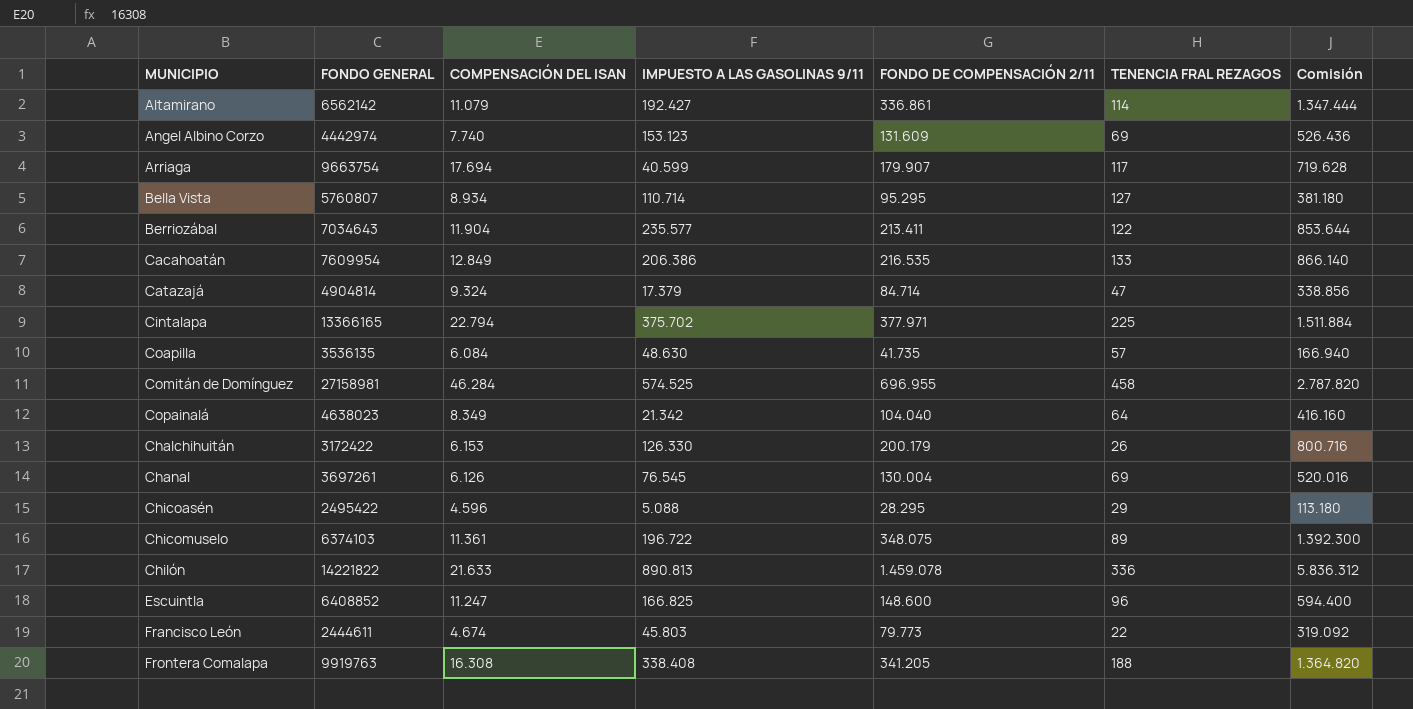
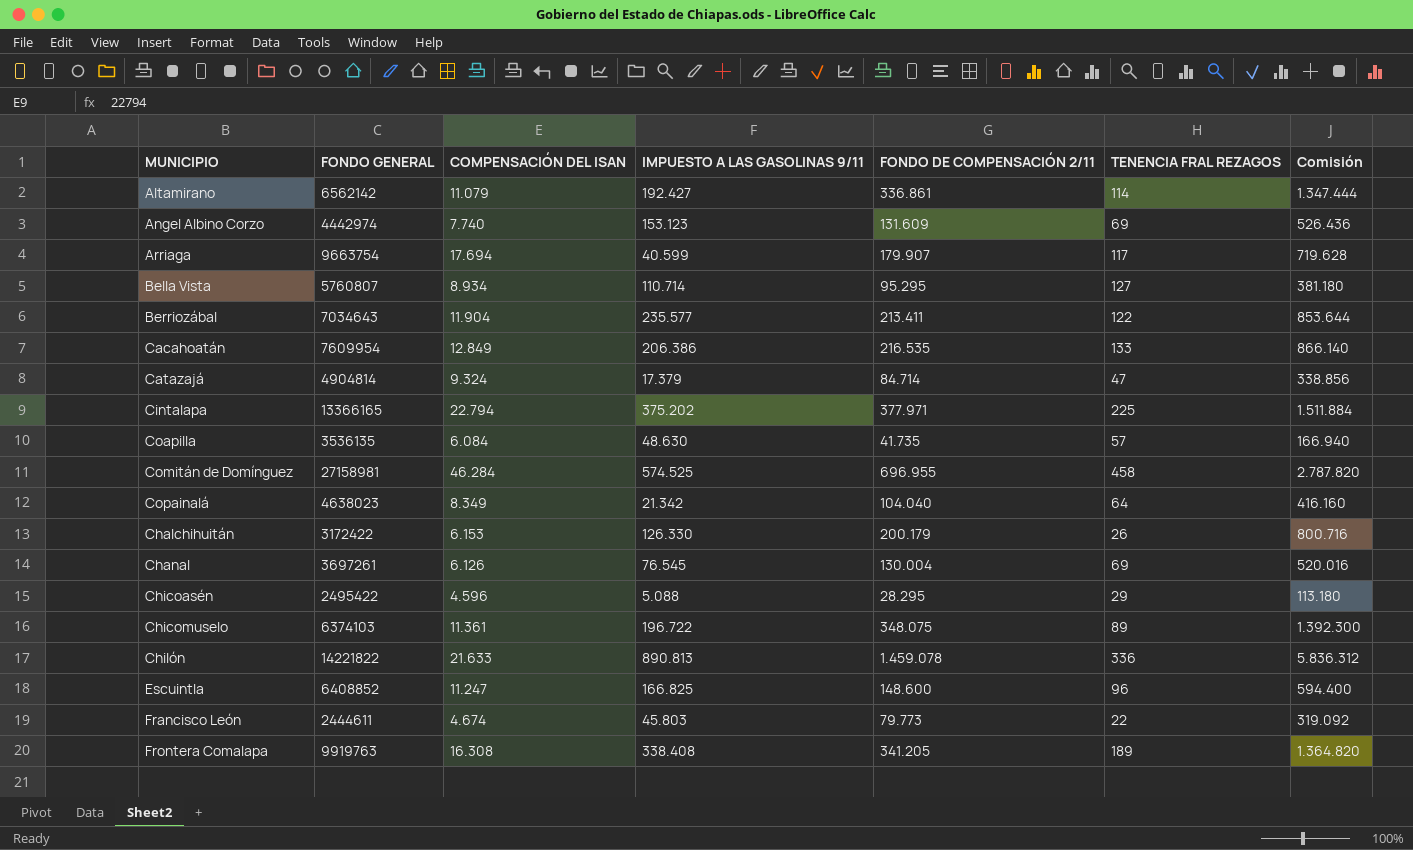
Cintalapa | IMPUESTO A LAS GASOLINAS 9/11: 375.702 -> 375.202
Frontera Comalapa | TENENCIA FRAL REZAGOS: 188 -> 189

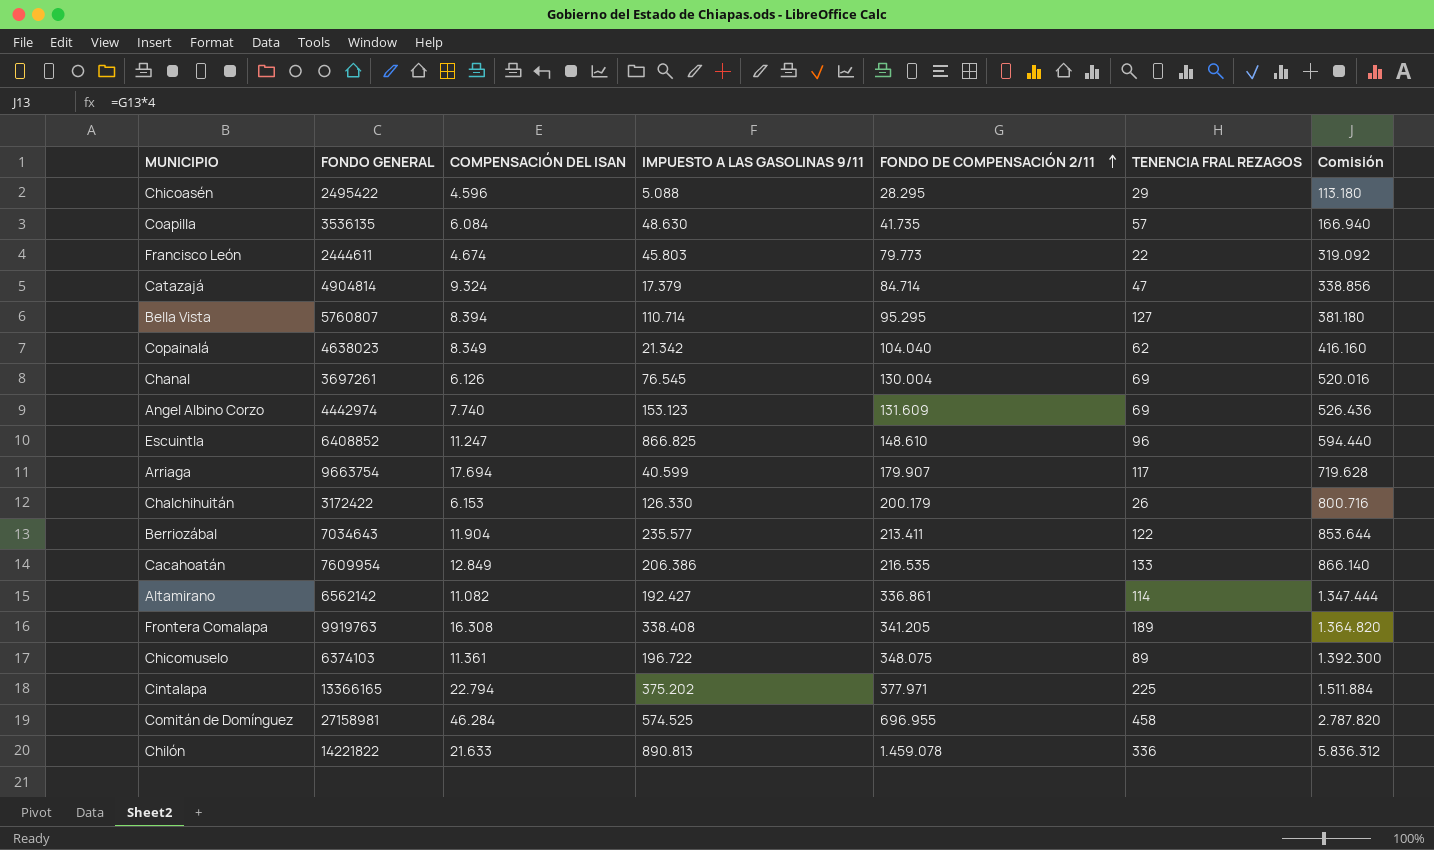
row order: none -> FONDO DE COMPENSACIÓN 2/11 ascending
Bella Vista | COMPENSACIÓN DEL ISAN: 8.934 -> 8.394
Copainalá | TENENCIA FRAL REZAGOS: 64 -> 62
Escuintla | IMPUESTO A LAS GASOLINAS 9/11: 166.825 -> 866.825
Escuintla | FONDO DE COMPENSACIÓN 2/11: 148.600 -> 148.610
Escuintla | Comisión: 594.400 -> 594.440
Altamirano | COMPENSACIÓN DEL ISAN: 11.079 -> 11.082

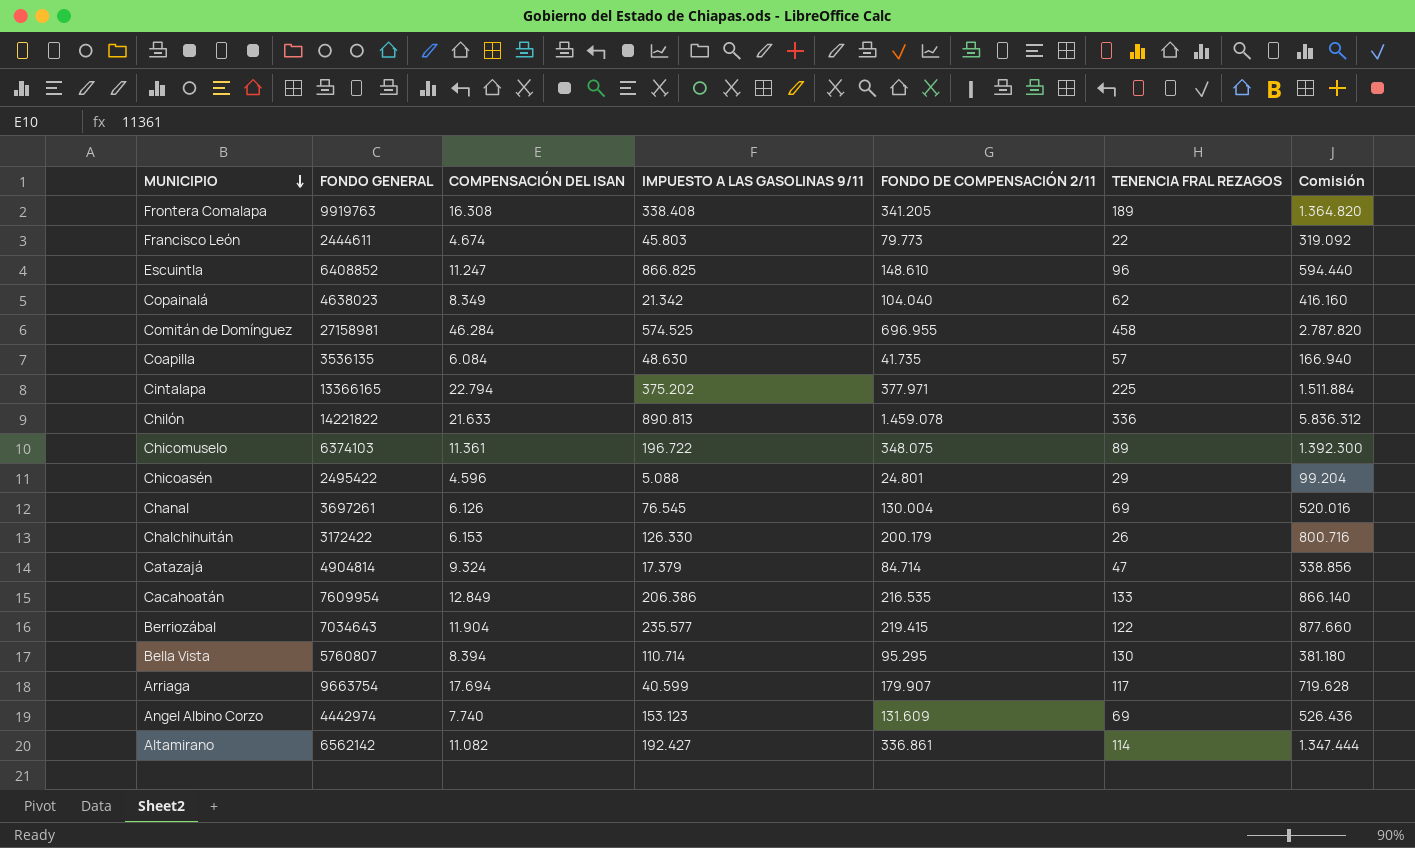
row order: FONDO DE COMPENSACIÓN 2/11 ascending -> MUNICIPIO descending
Chicoasén | FONDO DE COMPENSACIÓN 2/11: 28.295 -> 24.801
Chicoasén | Comisión: 113.180 -> 99.204
Berriozábal | FONDO DE COMPENSACIÓN 2/11: 213.411 -> 219.415
Berriozábal | Comisión: 853.644 -> 877.660
Bella Vista | TENENCIA FRAL REZAGOS: 127 -> 130

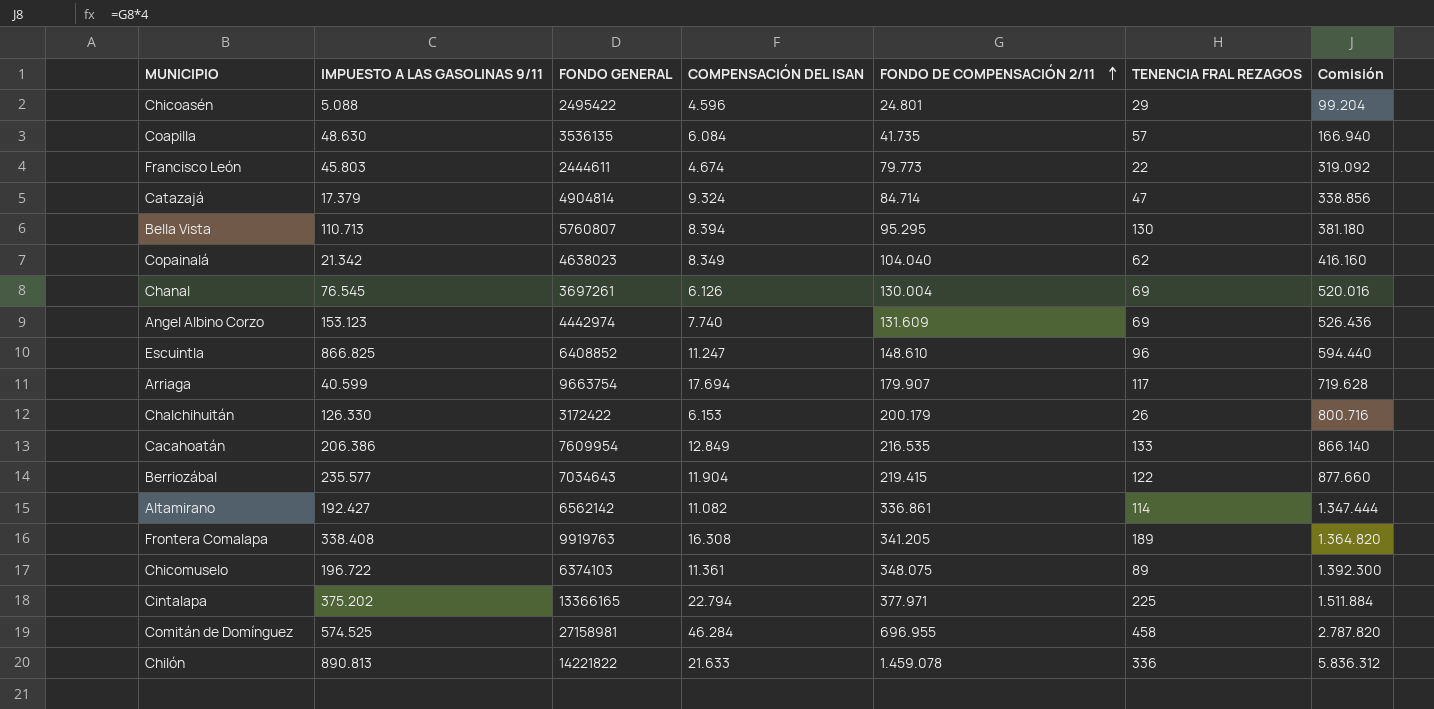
row order: MUNICIPIO descending -> FONDO DE COMPENSACIÓN 2/11 ascending
column IMPUESTO A LAS GASOLINAS 9/11 | position: 4 -> 2
Bella Vista | IMPUESTO A LAS GASOLINAS 9/11: 110.714 -> 110.713

